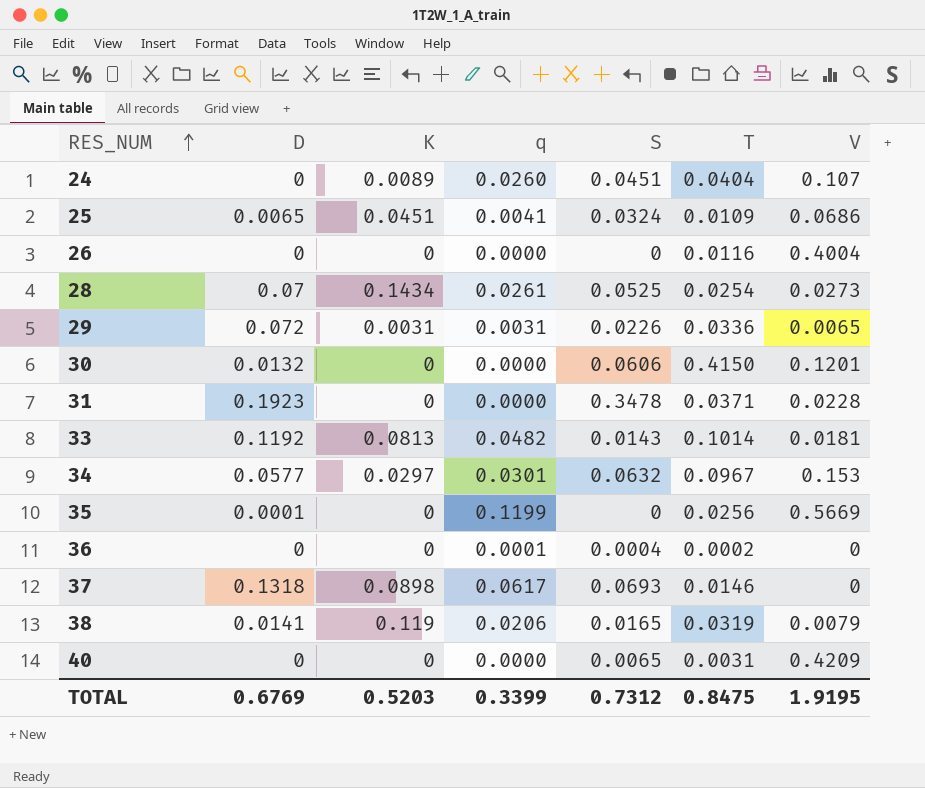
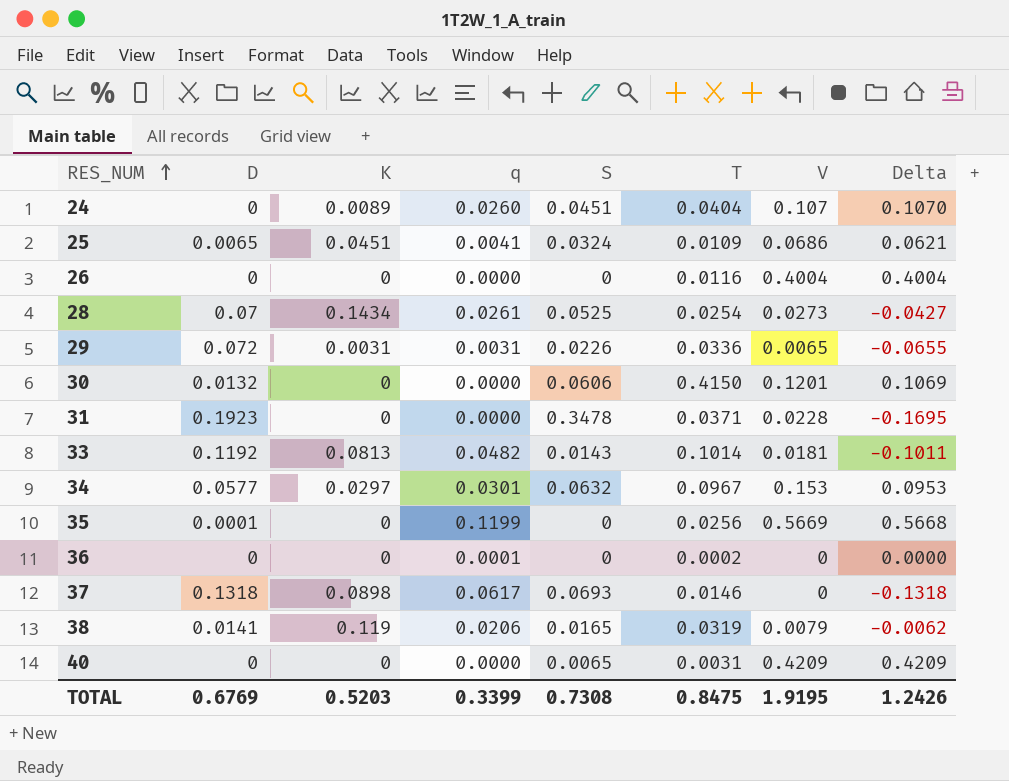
column Delta | formula: none -> [V] - [D]
36 | S: 0.0004 -> 0
TOTAL | S: 0.7312 -> 0.7308

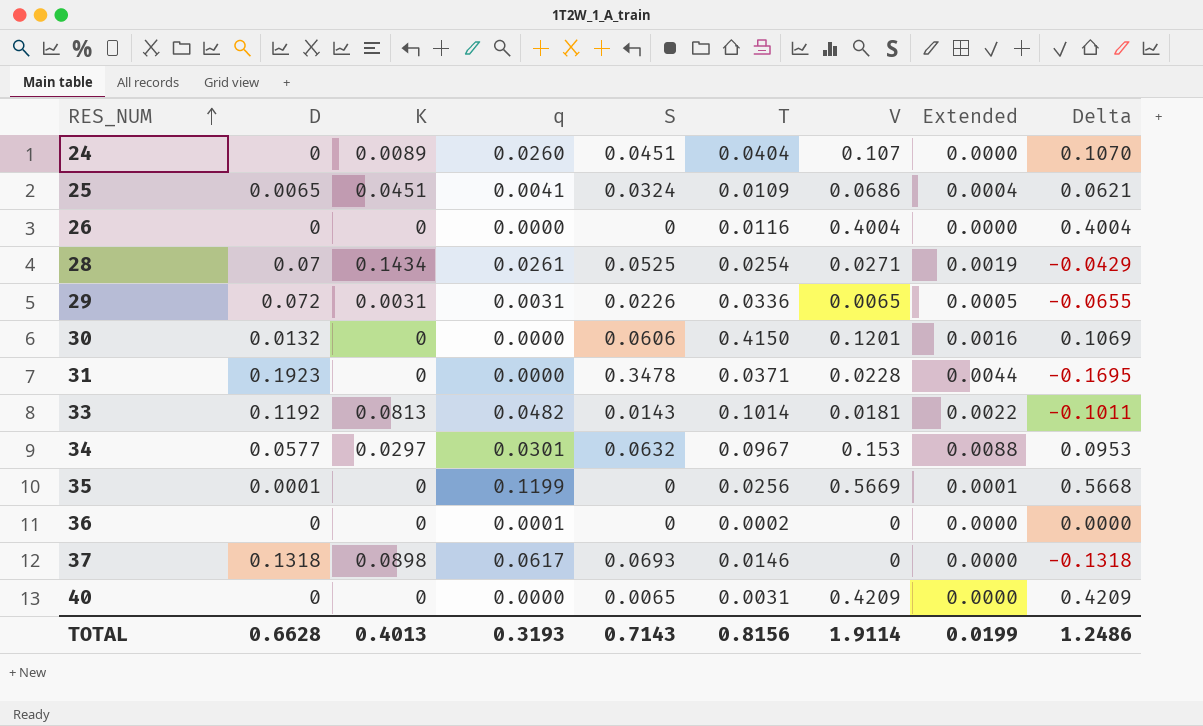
column Extended | formula: none -> [D] * [V]
row 38: 0.0141 | 0.119 | 0.0206 | 0.0165 | 0.0319 | 0.0079 | -0.0062 -> none
28 | V: 0.0273 -> 0.0271
28 | Delta: -0.0427 -> -0.0429
TOTAL | D: 0.6769 -> 0.6628
TOTAL | K: 0.5203 -> 0.4013
TOTAL | q: 0.3399 -> 0.3193
TOTAL | S: 0.7308 -> 0.7143
TOTAL | T: 0.8475 -> 0.8156
TOTAL | V: 1.9195 -> 1.9114
TOTAL | Delta: 1.2426 -> 1.2486

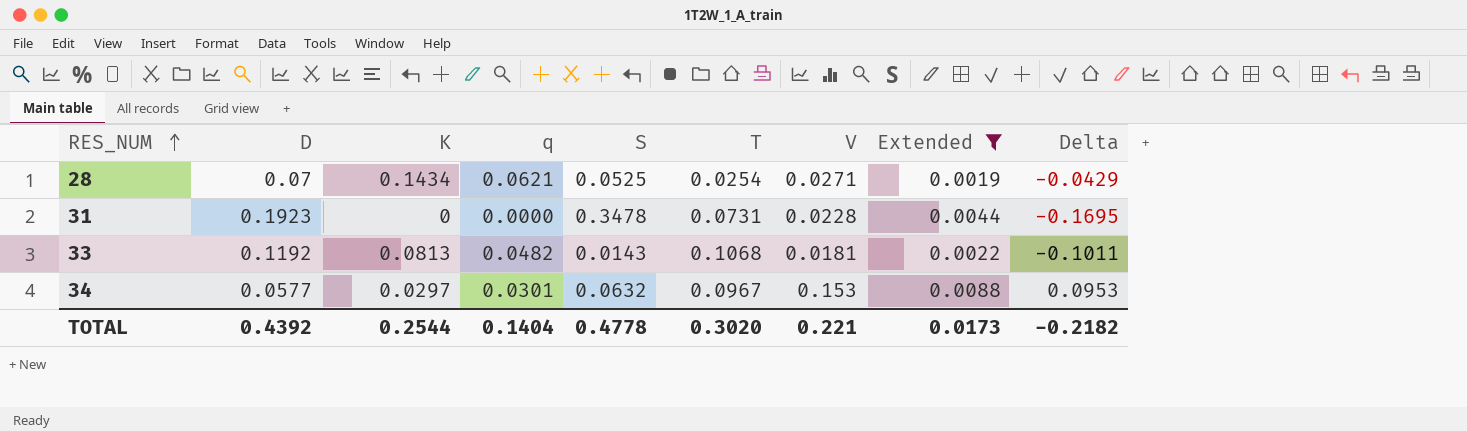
filter: none -> Extended >= 0.0019
28 | q: 0.0261 -> 0.0621
31 | T: 0.0371 -> 0.0731
33 | T: 0.1014 -> 0.1068
TOTAL | D: 0.6628 -> 0.4392
TOTAL | K: 0.4013 -> 0.2544
TOTAL | q: 0.3193 -> 0.1404
TOTAL | S: 0.7143 -> 0.4778
TOTAL | T: 0.8156 -> 0.3020
TOTAL | V: 1.9114 -> 0.221
TOTAL | Extended: 0.0199 -> 0.0173
TOTAL | Delta: 1.2486 -> -0.2182

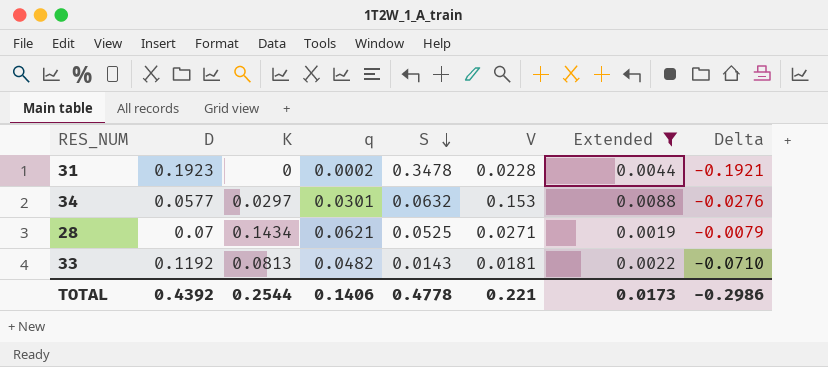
row order: RES_NUM ascending -> S descending
column T | position: 6 -> none
column Delta | formula: [V] - [D] -> [q] - [D]
31 | q: 0.0000 -> 0.0002
TOTAL | q: 0.1404 -> 0.1406
TOTAL | Delta: -0.2182 -> -0.2986

